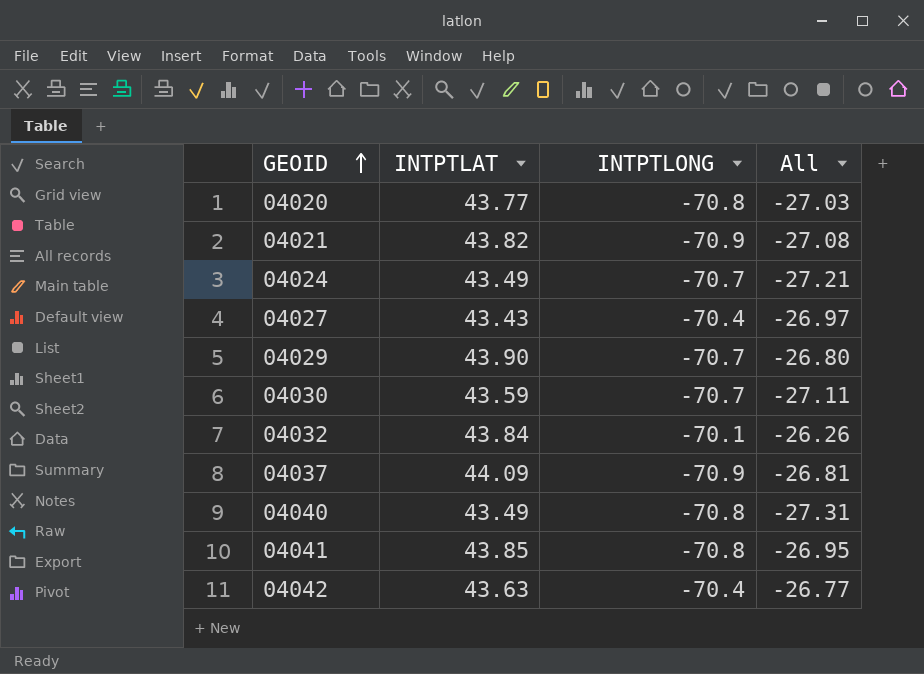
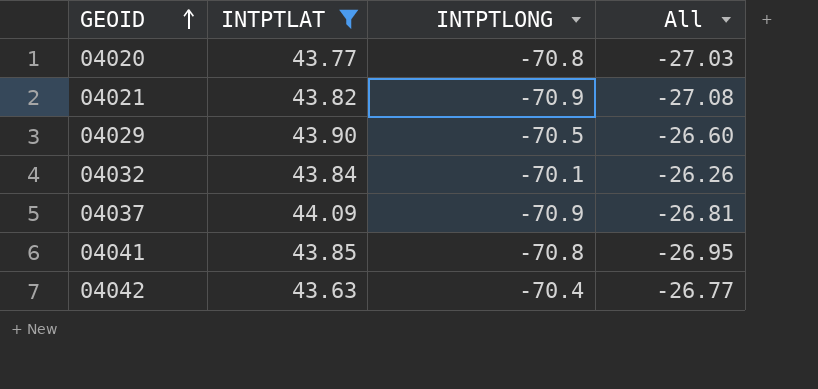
filter: none -> INTPTLAT >= 43.63
04029 | INTPTLONG: -70.7 -> -70.5
04029 | All: -26.80 -> -26.60

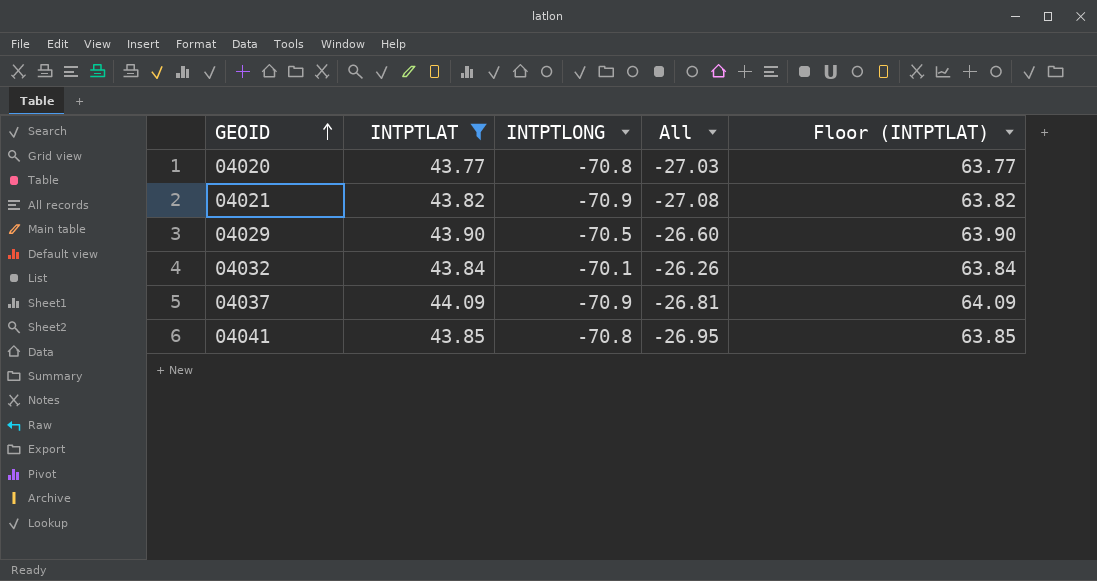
column Floor (INTPTLAT) | formula: none -> [INTPTLAT] + 20
row 04042: 43.63 | -70.4 | -26.77 -> none

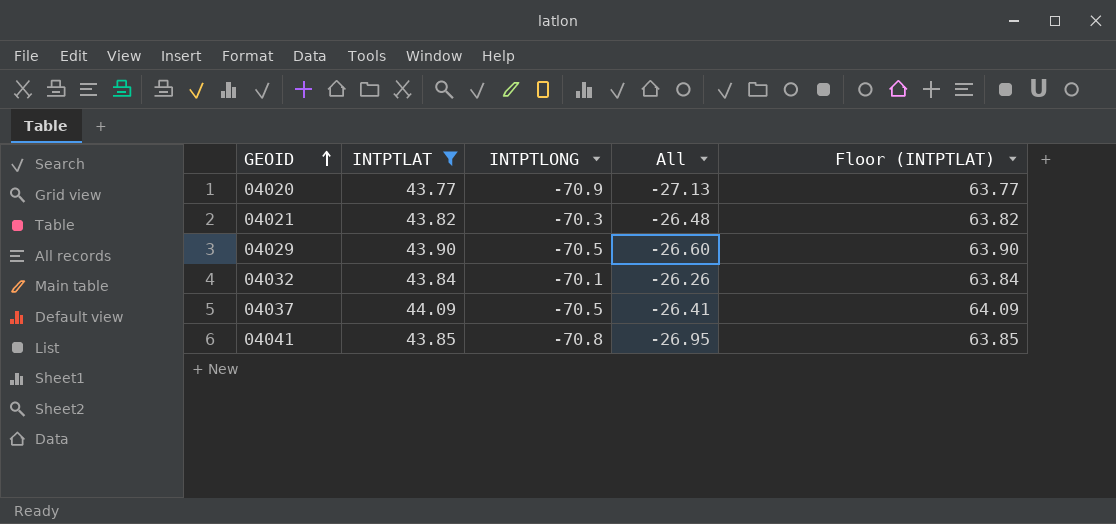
04020 | INTPTLONG: -70.8 -> -70.9
04020 | All: -27.03 -> -27.13
04021 | INTPTLONG: -70.9 -> -70.3
04021 | All: -27.08 -> -26.48
04037 | INTPTLONG: -70.9 -> -70.5
04037 | All: -26.81 -> -26.41

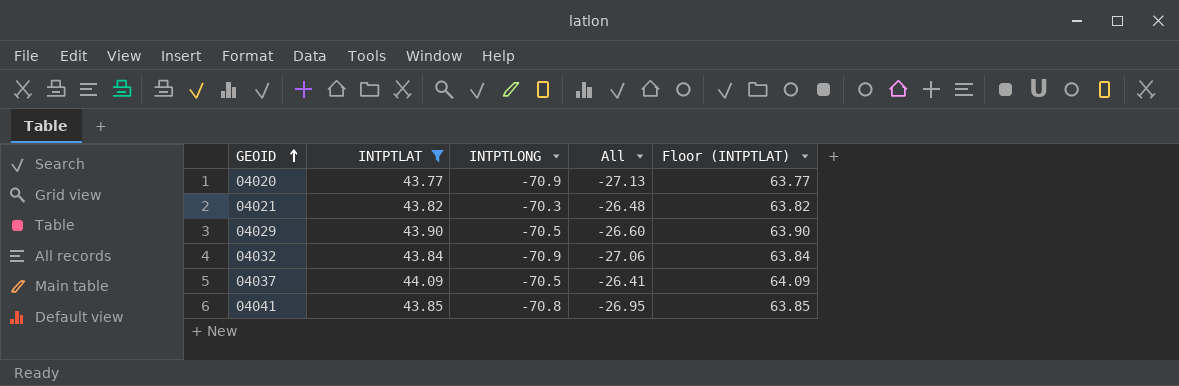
04032 | INTPTLONG: -70.1 -> -70.9
04032 | All: -26.26 -> -27.06

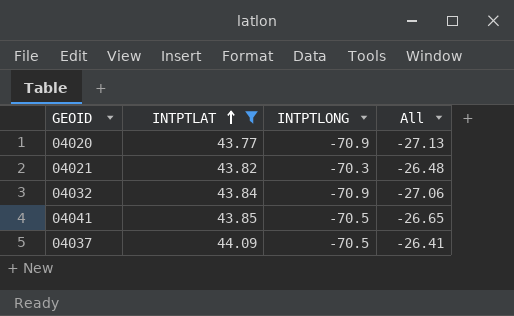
row order: GEOID ascending -> INTPTLAT ascending
column Floor (INTPTLAT) | formula: [INTPTLAT] + 20 -> none
row 04029: 43.90 | -70.5 | -26.60 | 63.90 -> none
04041 | INTPTLONG: -70.8 -> -70.5
04041 | All: -26.95 -> -26.65

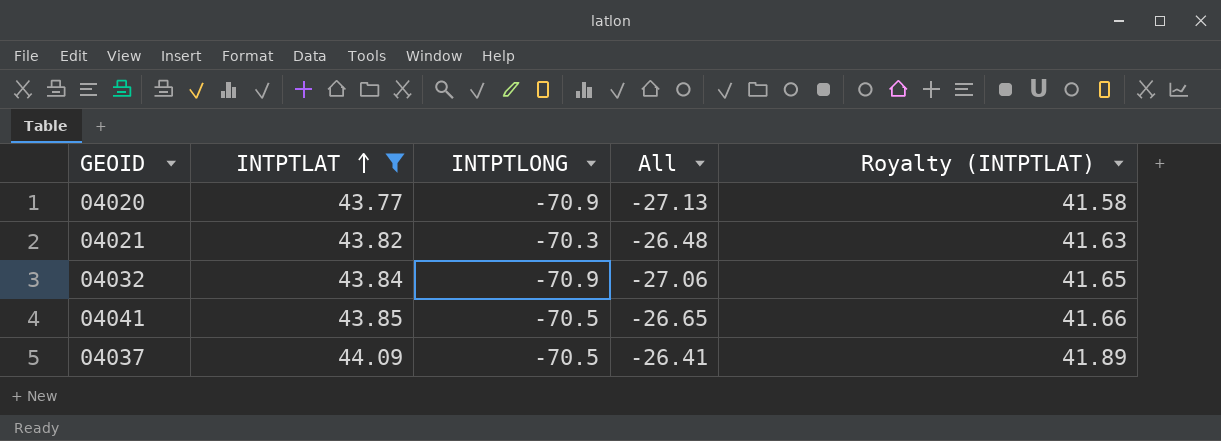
column Royalty (INTPTLAT) | formula: none -> [INTPTLAT] * 0.95

